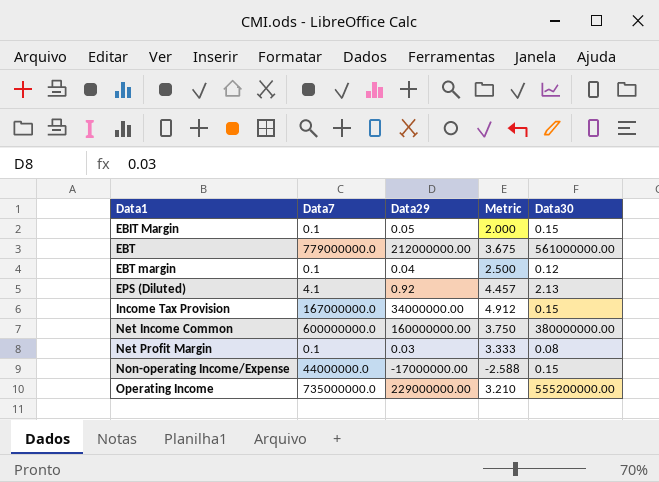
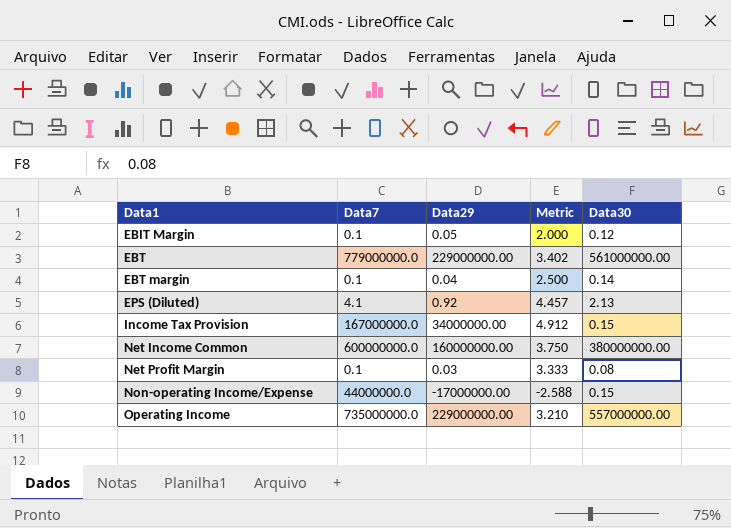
EBIT Margin | Data30: 0.15 -> 0.12
EBT | Data29: 212000000.00 -> 229000000.00
EBT | Metric: 3.675 -> 3.402
EBT margin | Data30: 0.12 -> 0.14
Operating Income | Data30: 555200000.00 -> 557000000.00

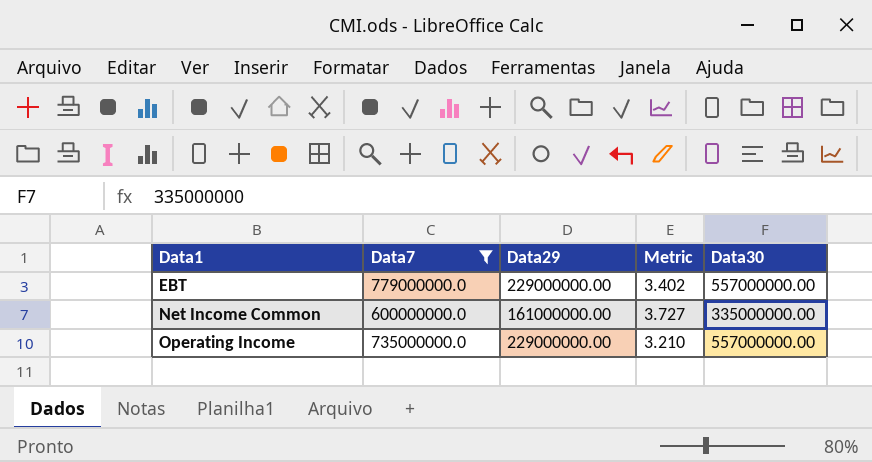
filter: none -> Data7 >= 600000000.0
EBT | Data30: 561000000.00 -> 557000000.00
Net Income Common | Data29: 160000000.00 -> 161000000.00
Net Income Common | Metric: 3.750 -> 3.727
Net Income Common | Data30: 380000000.00 -> 335000000.00

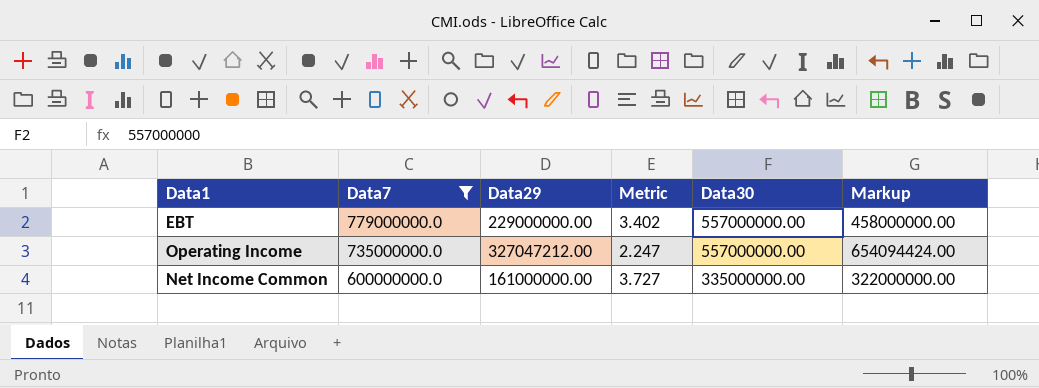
row order: Data1 ascending -> Data7 descending
column Markup | formula: none -> [Data29] * 2
Operating Income | Data29: 229000000.00 -> 327047212.00
Operating Income | Metric: 3.210 -> 2.247

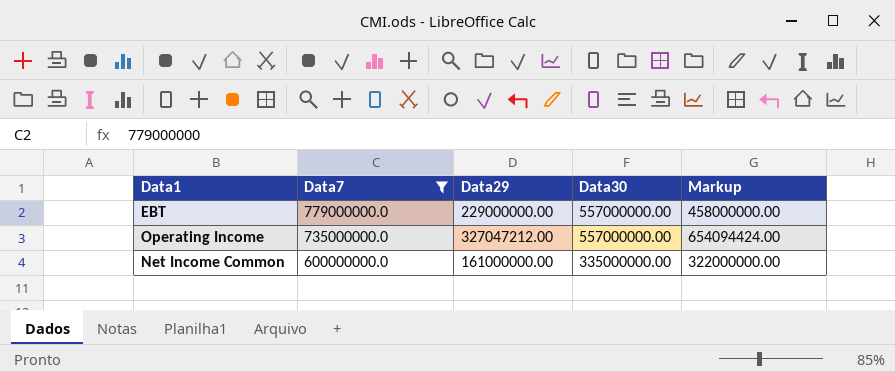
column Metric | formula: [Data7] / [Data29] -> none

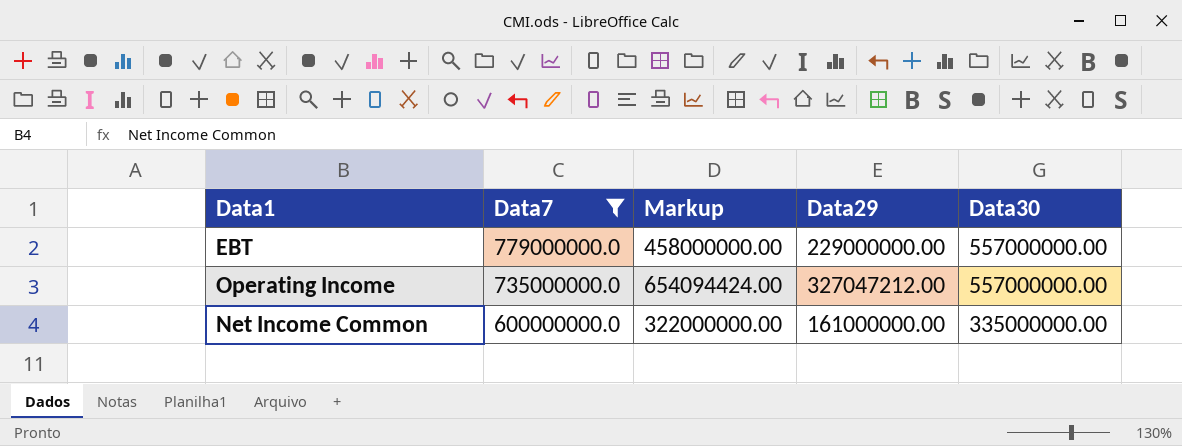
column Markup | position: 5 -> 3

